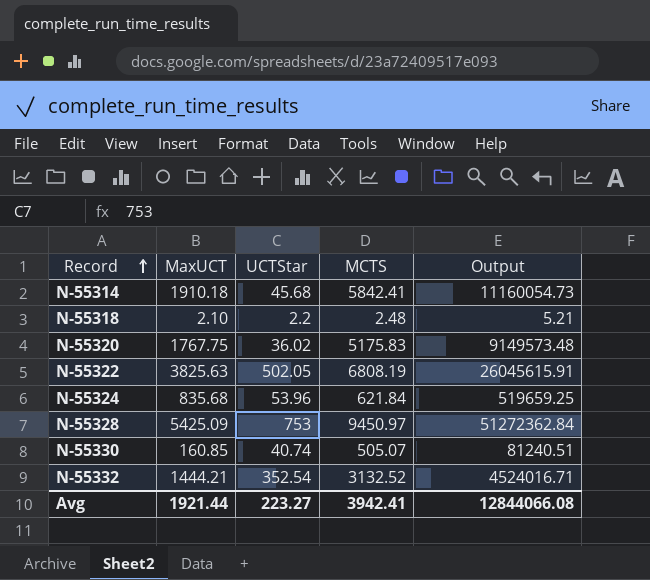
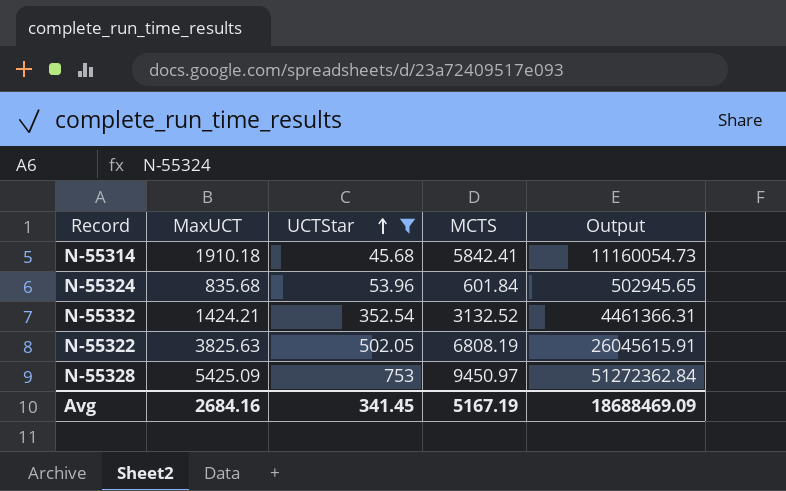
filter: none -> UCTStar >= 45.68
row order: Record ascending -> UCTStar ascending
N-55324 | MCTS: 621.84 -> 601.84
N-55324 | Output: 519659.25 -> 502945.65
N-55332 | MaxUCT: 1444.21 -> 1424.21
N-55332 | Output: 4524016.71 -> 4461366.31
Avg | MaxUCT: 1921.44 -> 2684.16
Avg | UCTStar: 223.27 -> 341.45
Avg | MCTS: 3942.41 -> 5167.19
Avg | Output: 12844066.08 -> 18688469.09

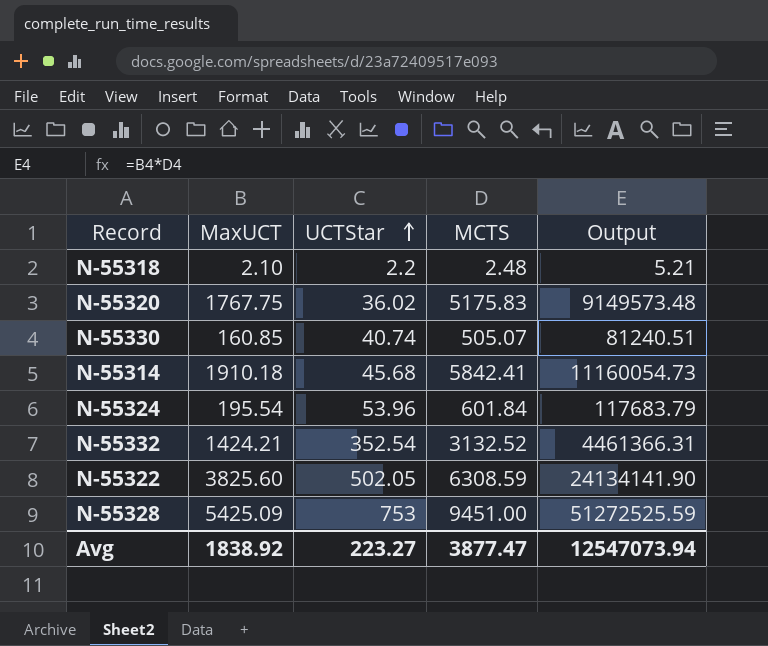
filter: UCTStar >= 45.68 -> none
N-55324 | MaxUCT: 835.68 -> 195.54
N-55324 | Output: 502945.65 -> 117683.79
N-55322 | MaxUCT: 3825.63 -> 3825.60
N-55322 | MCTS: 6808.19 -> 6308.59
N-55322 | Output: 26045615.91 -> 24134141.90
N-55328 | MCTS: 9450.97 -> 9451.00
N-55328 | Output: 51272362.84 -> 51272525.59
Avg | MaxUCT: 2684.16 -> 1838.92
Avg | UCTStar: 341.45 -> 223.27
Avg | MCTS: 5167.19 -> 3877.47
Avg | Output: 18688469.09 -> 12547073.94

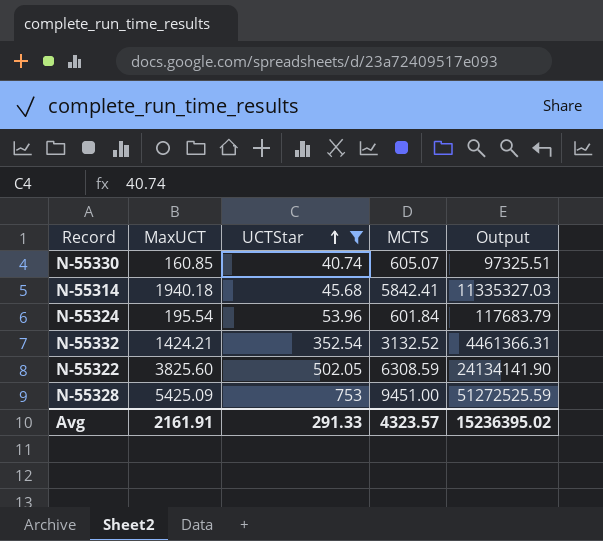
filter: none -> UCTStar >= 40.74
N-55330 | MCTS: 505.07 -> 605.07
N-55330 | Output: 81240.51 -> 97325.51
N-55314 | MaxUCT: 1910.18 -> 1940.18
N-55314 | Output: 11160054.73 -> 11335327.03
Avg | MaxUCT: 1838.92 -> 2161.91
Avg | UCTStar: 223.27 -> 291.33
Avg | MCTS: 3877.47 -> 4323.57
Avg | Output: 12547073.94 -> 15236395.02

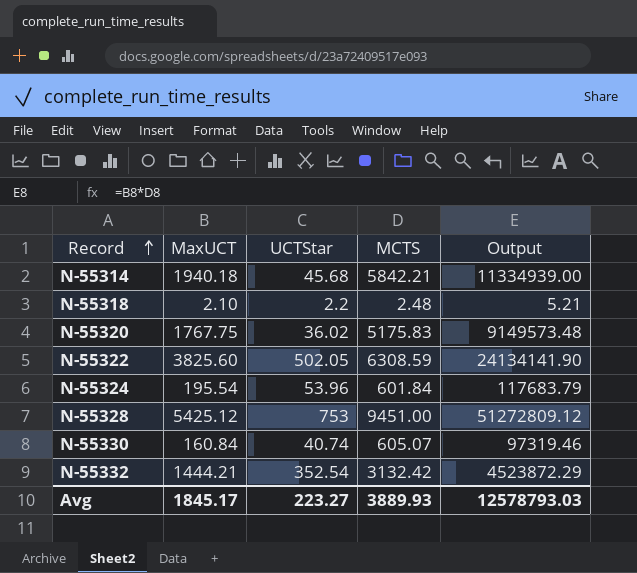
filter: UCTStar >= 40.74 -> none
row order: UCTStar ascending -> Record ascending
N-55314 | MCTS: 5842.41 -> 5842.21
N-55314 | Output: 11335327.03 -> 11334939.00
N-55328 | MaxUCT: 5425.09 -> 5425.12
N-55328 | Output: 51272525.59 -> 51272809.12
N-55330 | MaxUCT: 160.85 -> 160.84
N-55330 | Output: 97325.51 -> 97319.46
N-55332 | MaxUCT: 1424.21 -> 1444.21
N-55332 | MCTS: 3132.52 -> 3132.42
N-55332 | Output: 4461366.31 -> 4523872.29
Avg | MaxUCT: 2161.91 -> 1845.17
Avg | UCTStar: 291.33 -> 223.27
Avg | MCTS: 4323.57 -> 3889.93
Avg | Output: 15236395.02 -> 12578793.03

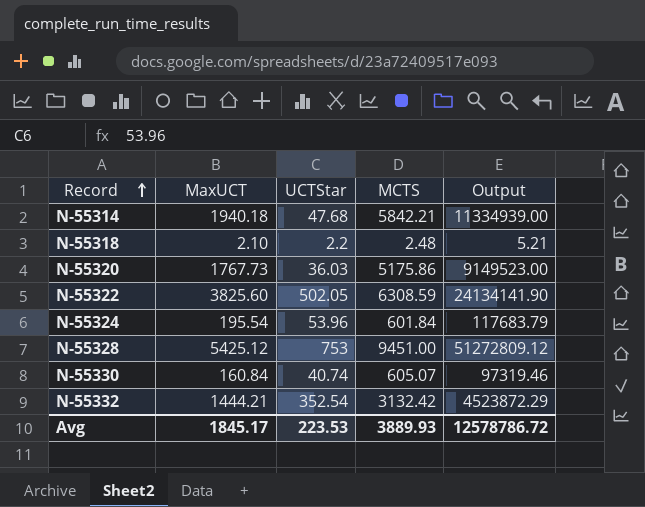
N-55314 | UCTStar: 45.68 -> 47.68
N-55320 | MaxUCT: 1767.75 -> 1767.73
N-55320 | UCTStar: 36.02 -> 36.03
N-55320 | MCTS: 5175.83 -> 5175.86
N-55320 | Output: 9149573.48 -> 9149523.00
Avg | UCTStar: 223.27 -> 223.53
Avg | Output: 12578793.03 -> 12578786.72

